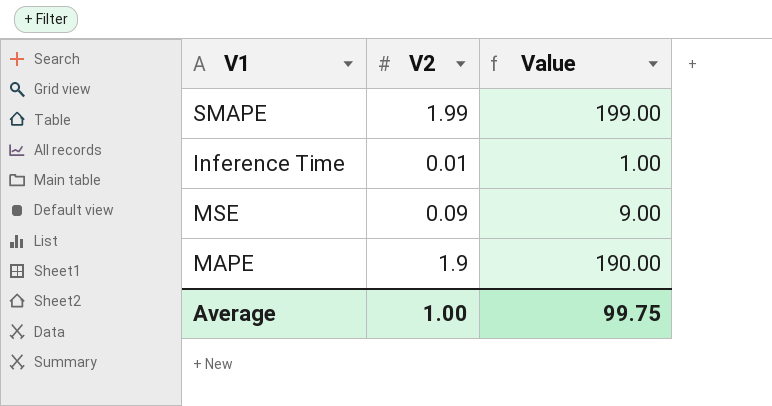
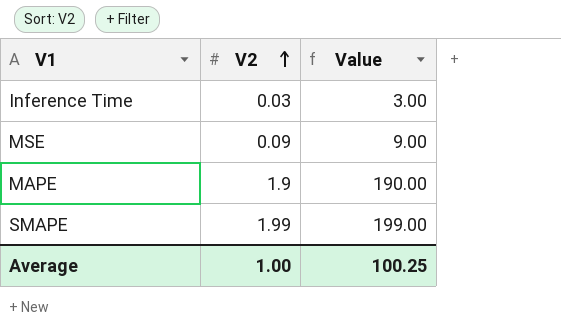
row order: none -> V2 ascending
Inference Time | V2: 0.01 -> 0.03
Inference Time | Value: 1.00 -> 3.00
Average | Value: 99.75 -> 100.25

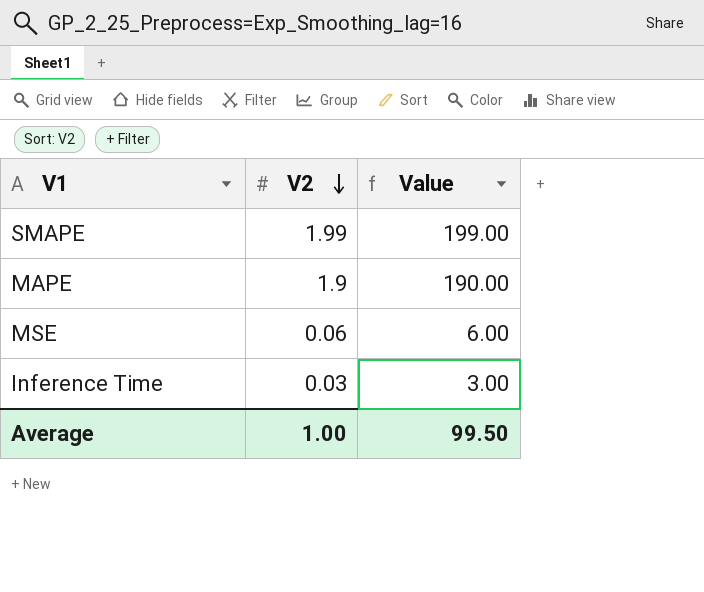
row order: V2 ascending -> V2 descending
MSE | V2: 0.09 -> 0.06
MSE | Value: 9.00 -> 6.00
Average | Value: 100.25 -> 99.50

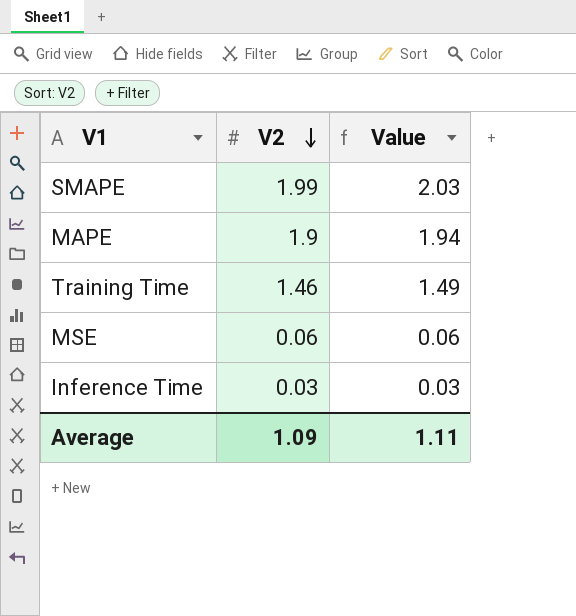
column Value | formula: [V2] * 100 -> [V2] * 1.02
row Training Time: none -> 1.46 | 1.49
Average | V2: 1.00 -> 1.09
Average | Value: 99.50 -> 1.11

